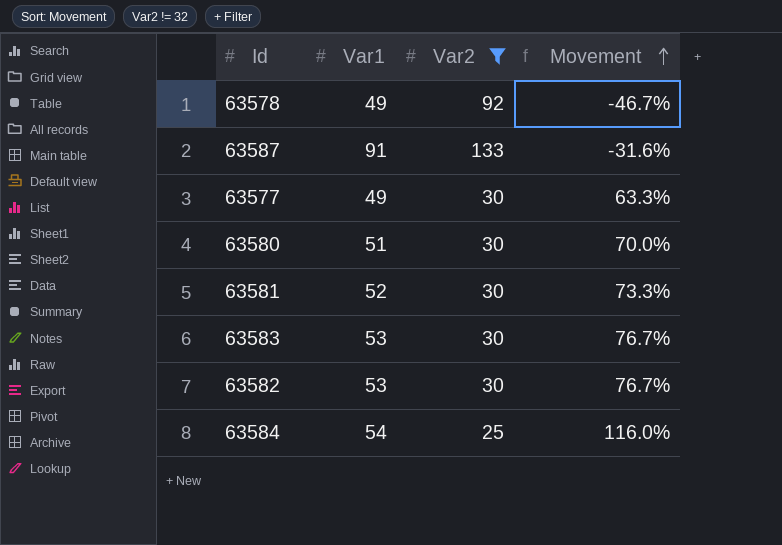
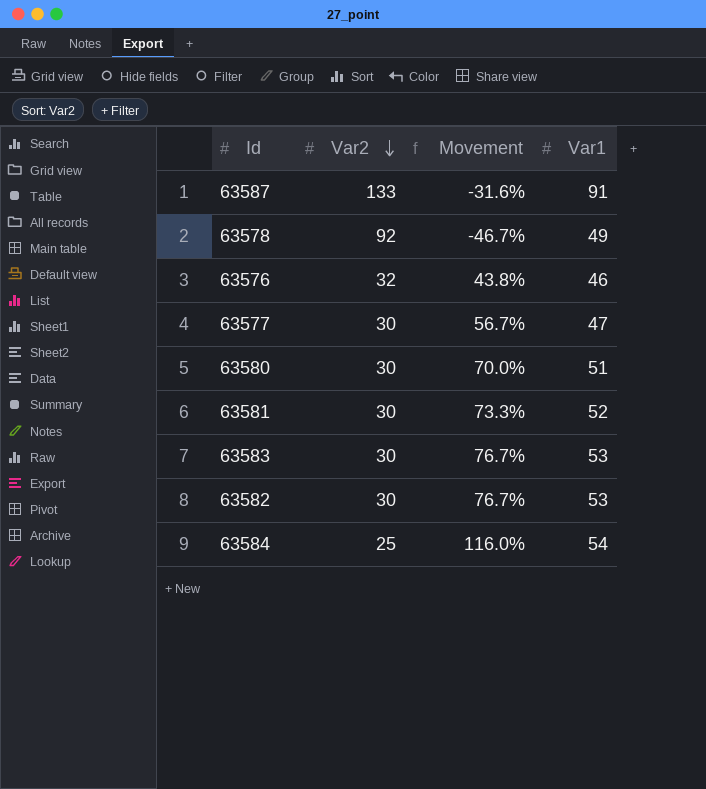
filter: Var2 != 32 -> none
row order: Movement ascending -> Var2 descending
column Var1 | position: 2 -> 4
63577 | Movement: 63.3% -> 56.7%
63577 | Var1: 49 -> 47

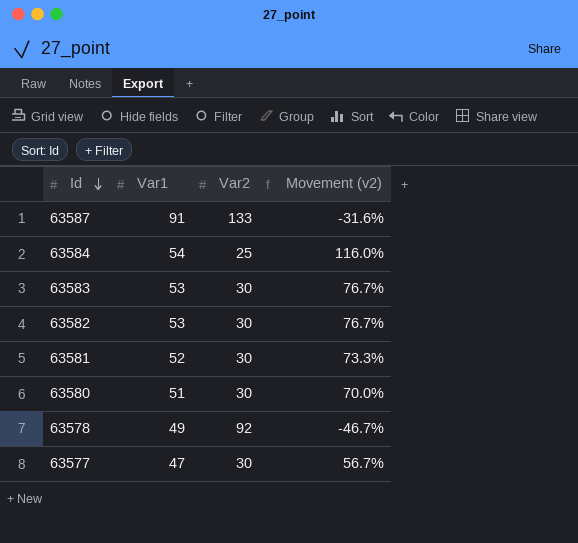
row order: Var2 descending -> Id descending
column Var1 | position: 4 -> 2
column name: Movement -> Movement (v2)
row 63576: 32 | 43.8% | 46 -> none

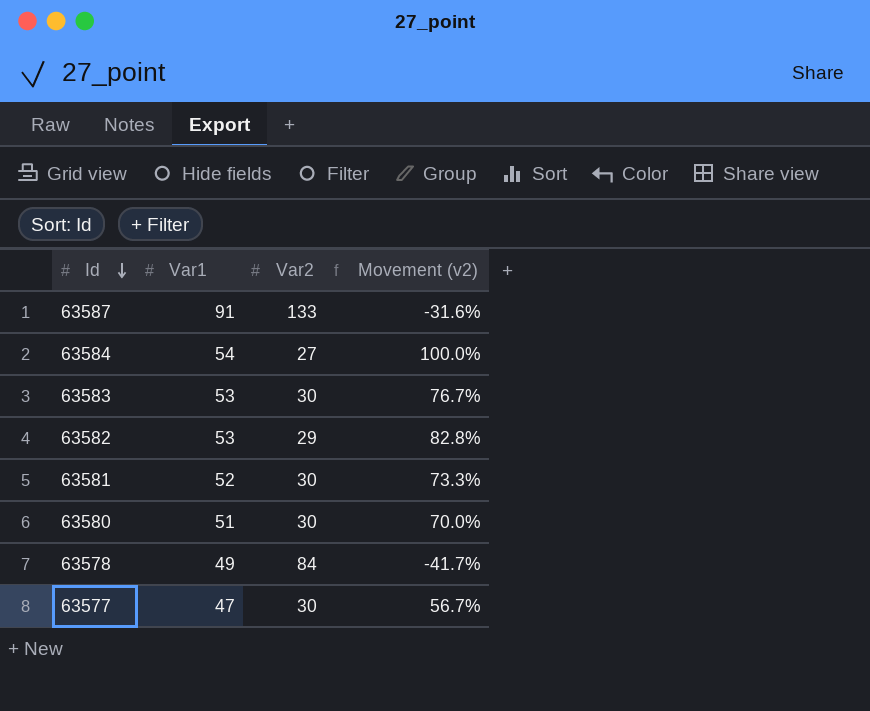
63584 | Var2: 25 -> 27
63584 | Movement (v2): 116.0% -> 100.0%
63582 | Var2: 30 -> 29
63582 | Movement (v2): 76.7% -> 82.8%
63578 | Var2: 92 -> 84
63578 | Movement (v2): -46.7% -> -41.7%

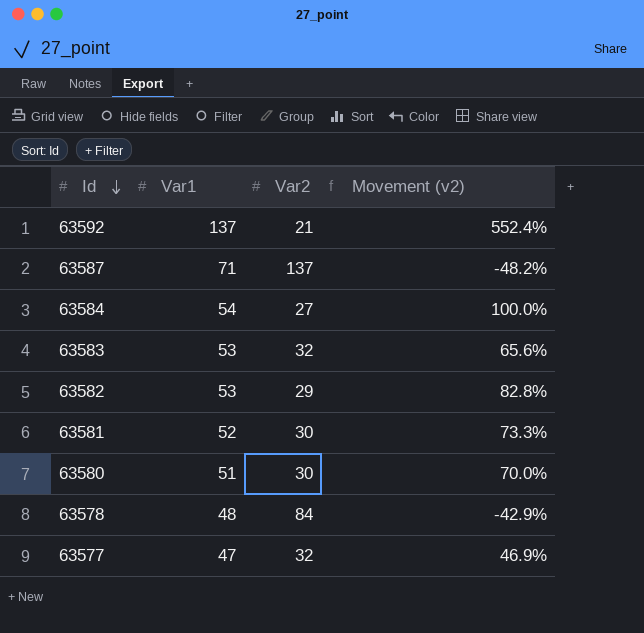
row 63592: none -> 137 | 21 | 552.4%
63587 | Var1: 91 -> 71
63587 | Var2: 133 -> 137
63587 | Movement (v2): -31.6% -> -48.2%
63583 | Var2: 30 -> 32
63583 | Movement (v2): 76.7% -> 65.6%
63578 | Var1: 49 -> 48
63578 | Movement (v2): -41.7% -> -42.9%
63577 | Var2: 30 -> 32
63577 | Movement (v2): 56.7% -> 46.9%

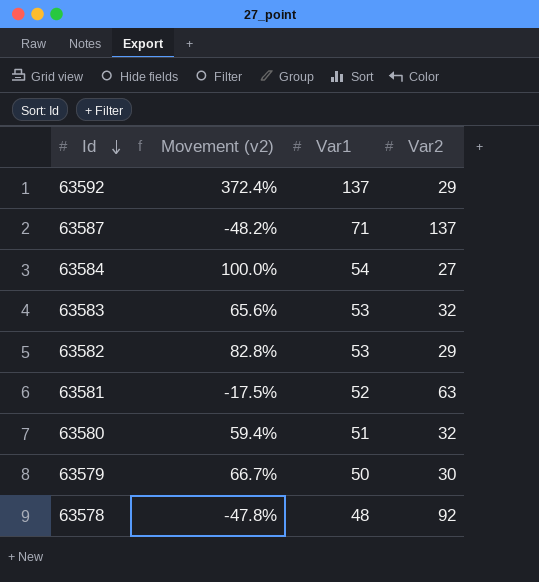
column Movement (v2) | position: 4 -> 2
row 63577: 47 | 32 | 46.9% -> none
63592 | Movement (v2): 552.4% -> 372.4%
63592 | Var2: 21 -> 29
63581 | Movement (v2): 73.3% -> -17.5%
63581 | Var2: 30 -> 63
63580 | Movement (v2): 70.0% -> 59.4%
63580 | Var2: 30 -> 32
row 63579: none -> 66.7% | 50 | 30
63578 | Movement (v2): -42.9% -> -47.8%
63578 | Var2: 84 -> 92

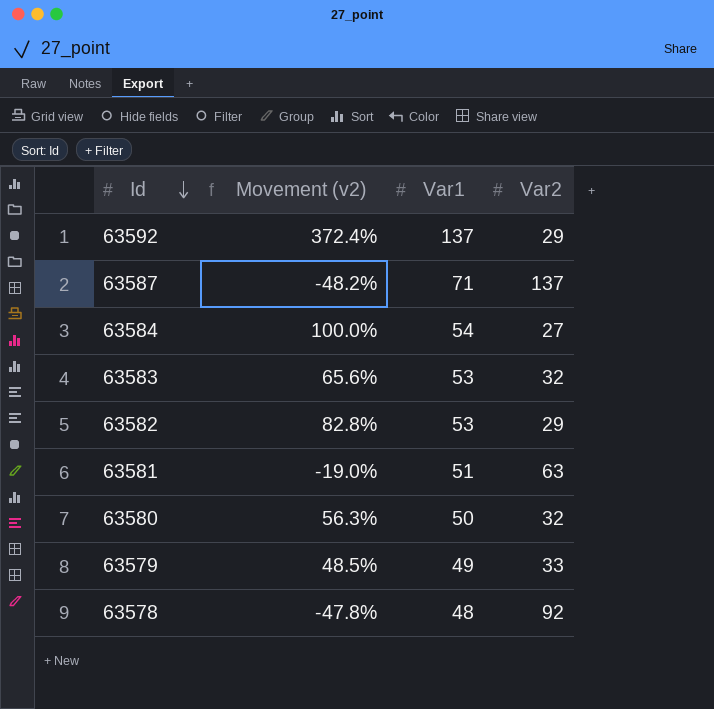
63581 | Movement (v2): -17.5% -> -19.0%
63581 | Var1: 52 -> 51
63580 | Movement (v2): 59.4% -> 56.3%
63580 | Var1: 51 -> 50
63579 | Movement (v2): 66.7% -> 48.5%
63579 | Var1: 50 -> 49
63579 | Var2: 30 -> 33

